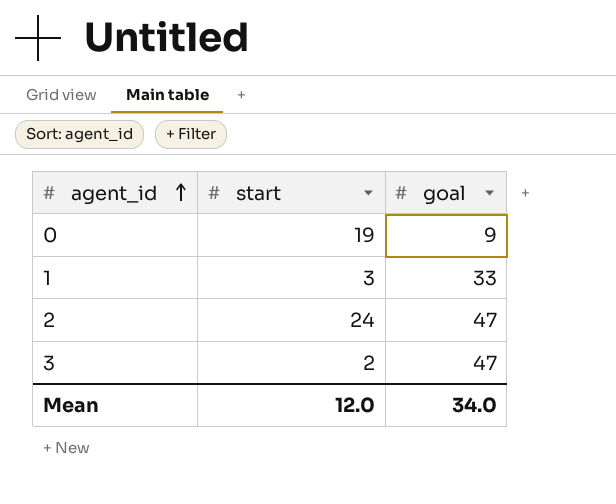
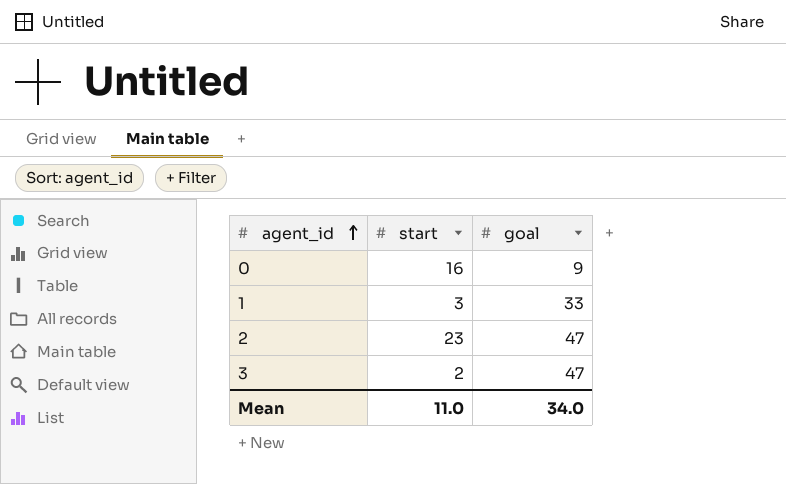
0 | start: 19 -> 16
2 | start: 24 -> 23
Mean | start: 12.0 -> 11.0

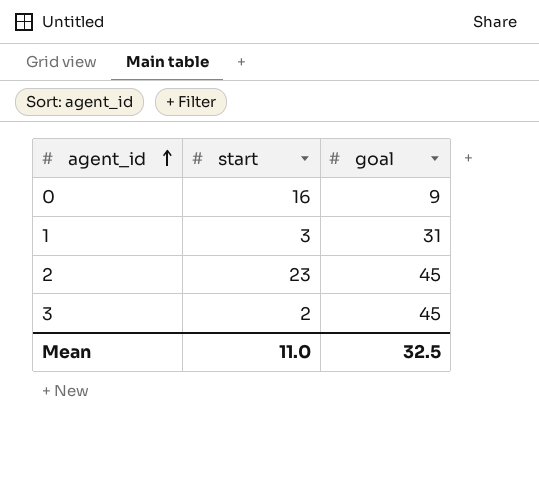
1 | goal: 33 -> 31
2 | goal: 47 -> 45
3 | goal: 47 -> 45
Mean | goal: 34.0 -> 32.5

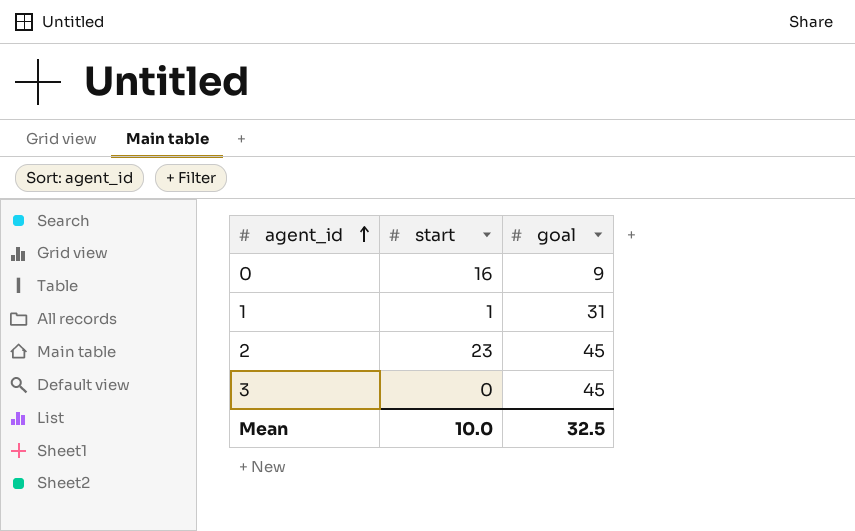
1 | start: 3 -> 1
3 | start: 2 -> 0
Mean | start: 11.0 -> 10.0

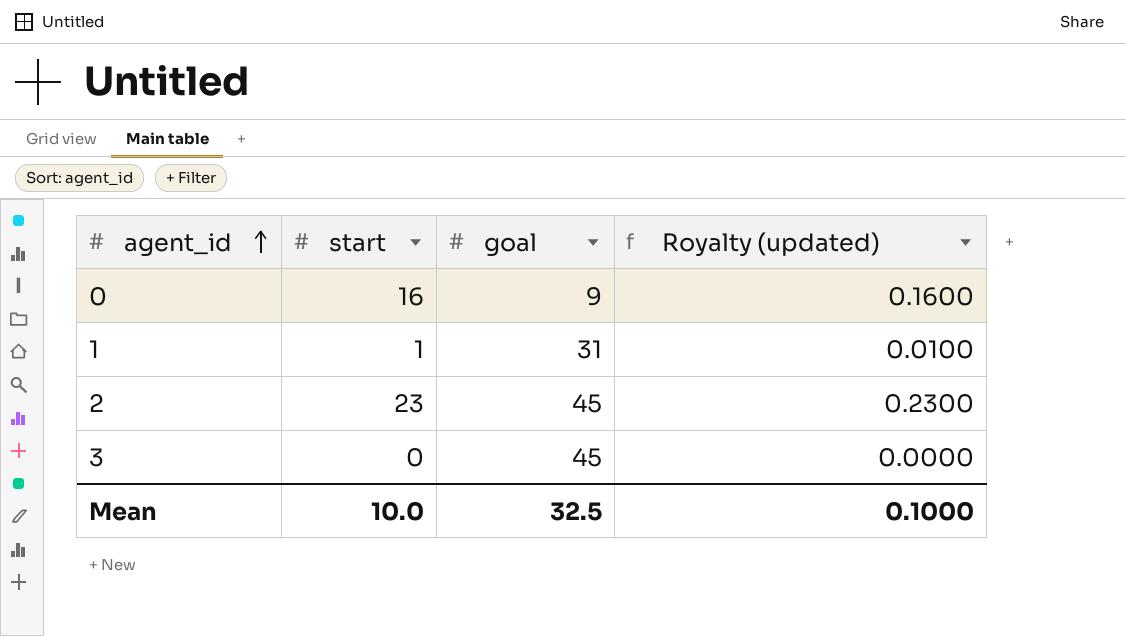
column Royalty (updated) | formula: none -> [start] * 0.01

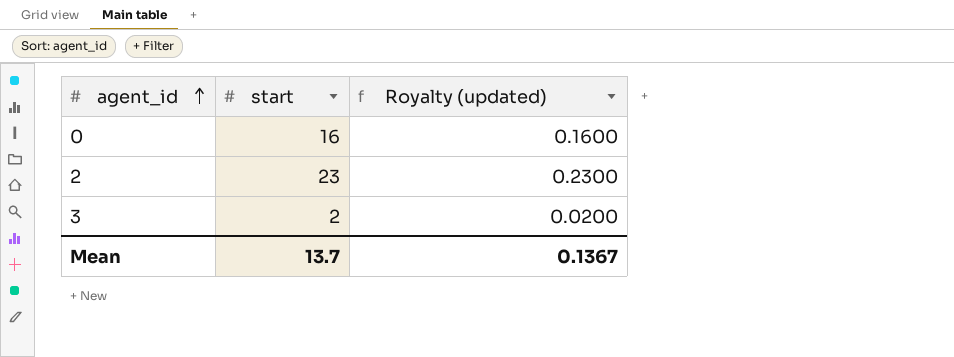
column goal | position: 3 -> none
row 1: 1 | 31 | 0.0100 -> none
3 | start: 0 -> 2
3 | Royalty (updated): 0.0000 -> 0.0200
Mean | start: 10.0 -> 13.7
Mean | Royalty (updated): 0.1000 -> 0.1367

